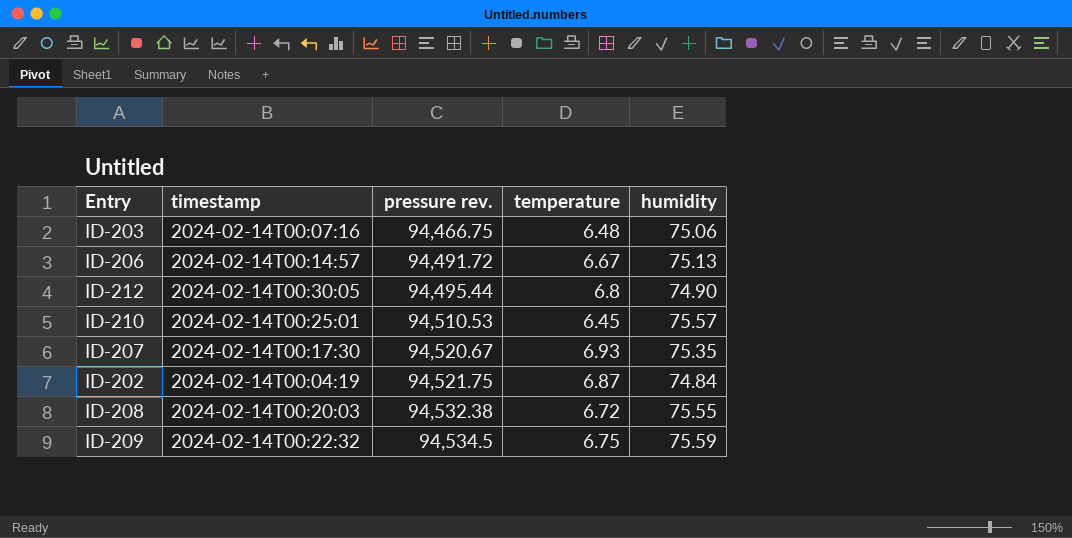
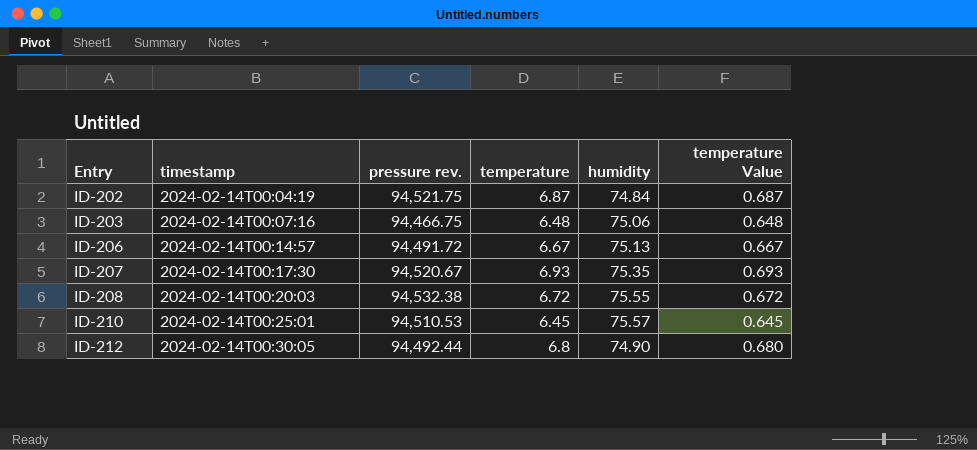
row order: pressure rev. ascending -> Entry ascending
column temperature Value | formula: none -> [temperature] * 0.1
row ID-209: 2024-02-14T00:22:32 | 94,534.5 | 6.75 | 75.59 -> none
ID-212 | pressure rev.: 94,495.44 -> 94,492.44

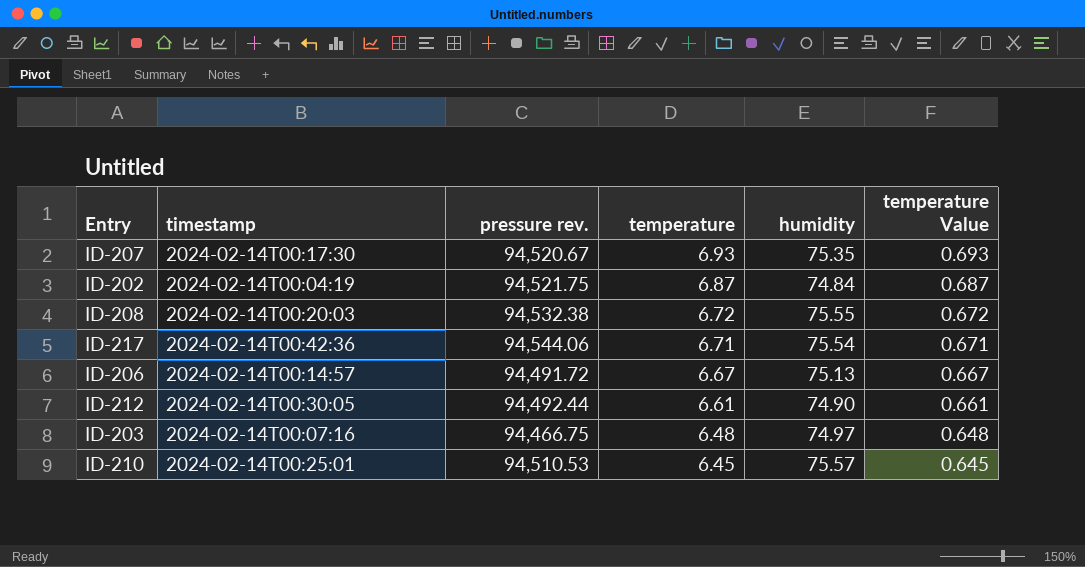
row order: Entry ascending -> temperature descending
row ID-217: none -> 2024-02-14T00:42:36 | 94,544.06 | 6.71 | 75.54 | 0.671
ID-212 | temperature: 6.8 -> 6.61
ID-212 | temperature Value: 0.680 -> 0.661
ID-203 | humidity: 75.06 -> 74.97

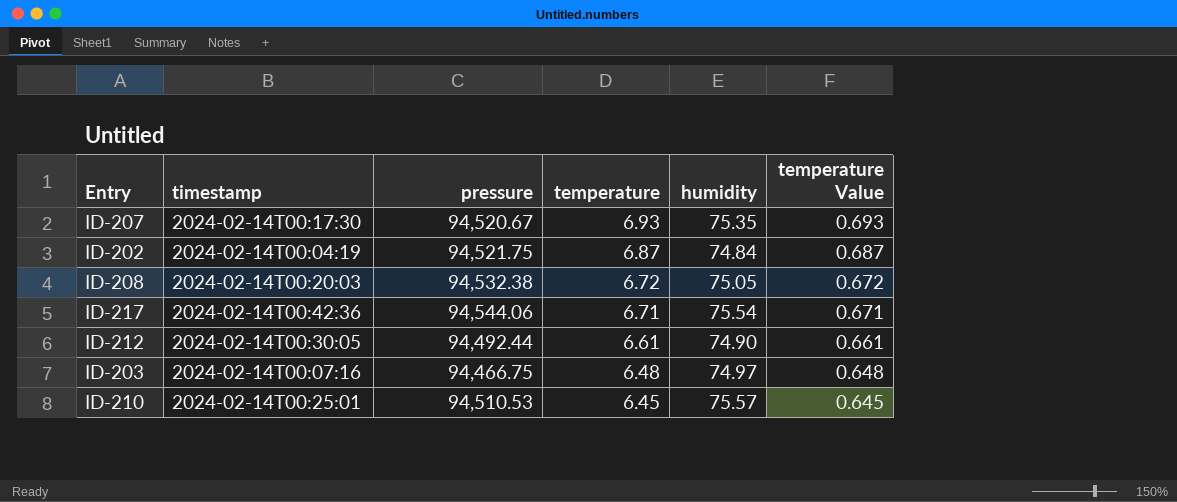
column name: pressure rev. -> pressure
row ID-206: 2024-02-14T00:14:57 | 94,491.72 | 6.67 | 75.13 | 0.667 -> none
ID-208 | humidity: 75.55 -> 75.05

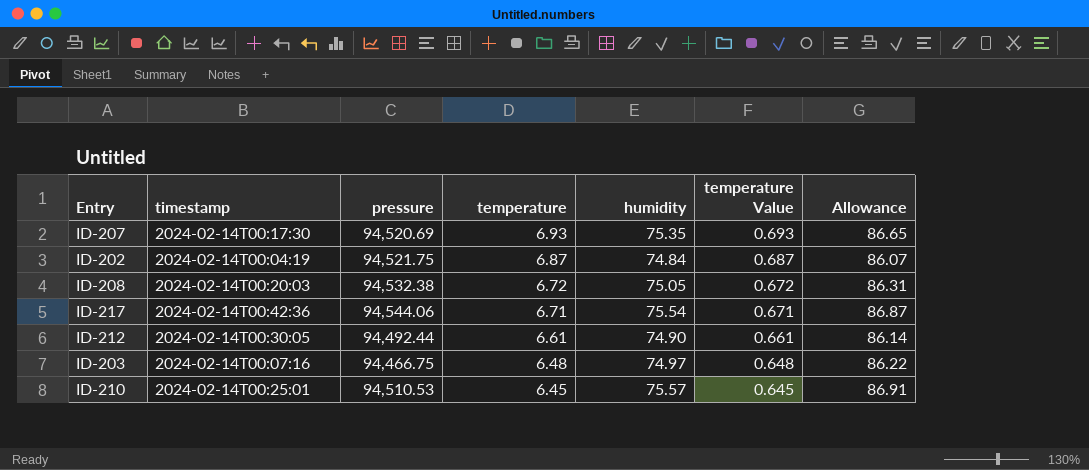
column Allowance | formula: none -> [humidity] * 1.15
ID-207 | pressure: 94,520.67 -> 94,520.69

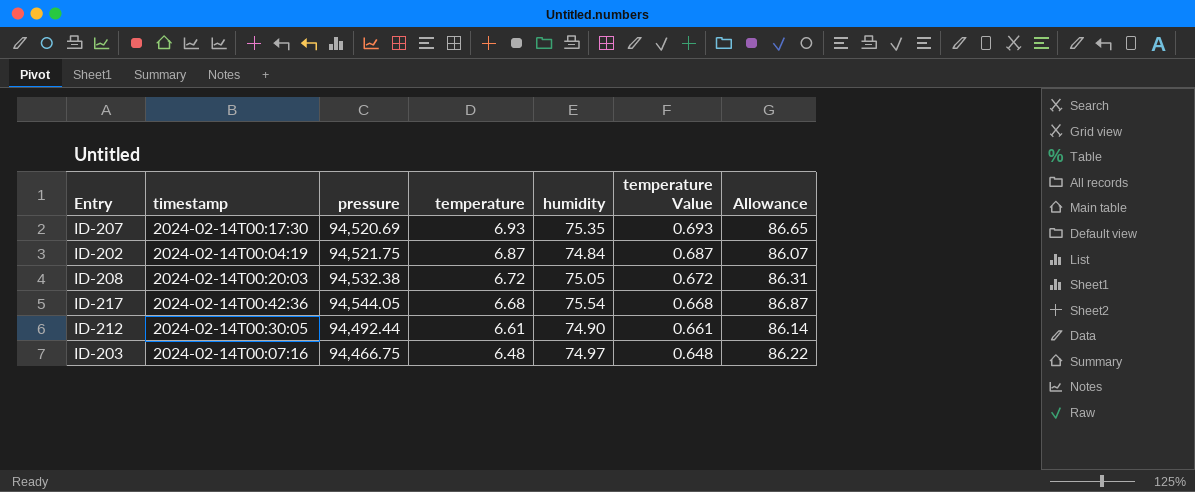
row ID-210: 2024-02-14T00:25:01 | 94,510.53 | 6.45 | 75.57 | 0.645 | 86.91 -> none
ID-217 | pressure: 94,544.06 -> 94,544.05
ID-217 | temperature: 6.71 -> 6.68
ID-217 | temperature Value: 0.671 -> 0.668

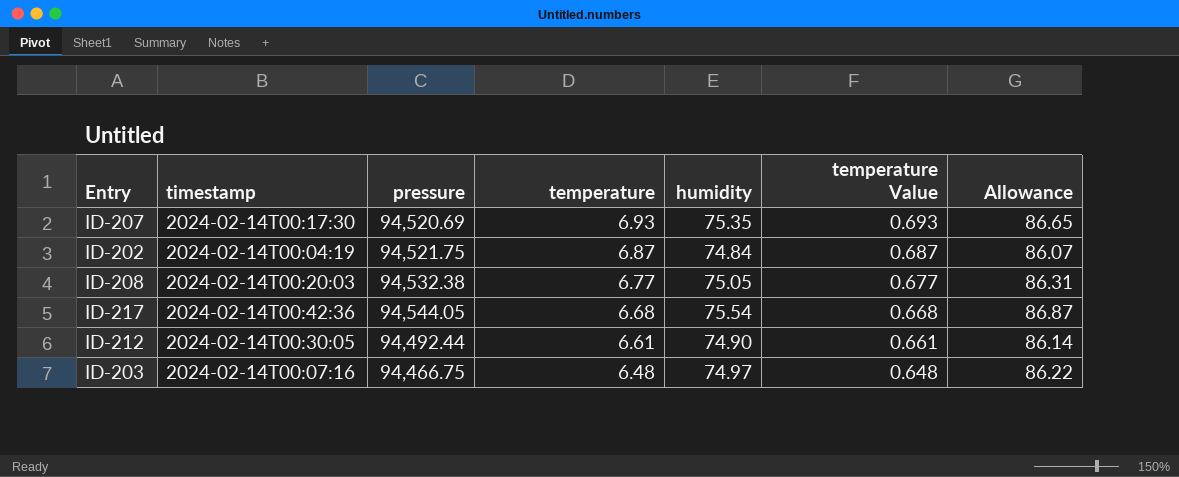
ID-208 | temperature: 6.72 -> 6.77
ID-208 | temperature Value: 0.672 -> 0.677

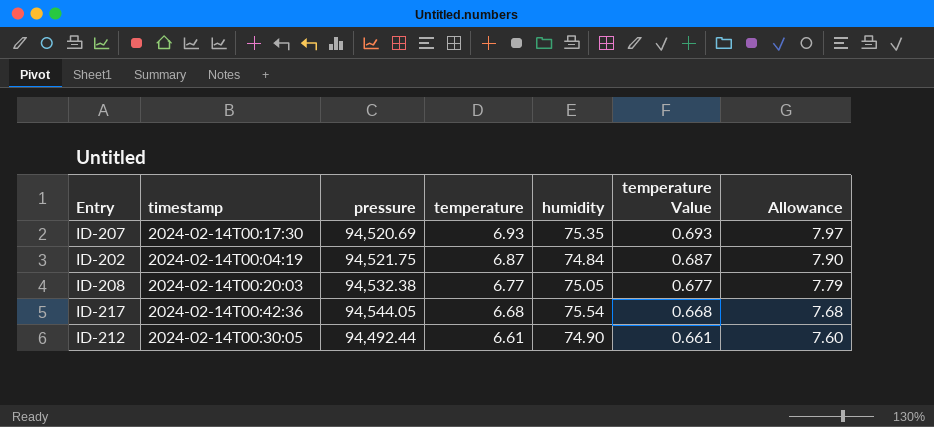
column Allowance | formula: [humidity] * 1.15 -> [temperature] * 1.15
row ID-203: 2024-02-14T00:07:16 | 94,466.75 | 6.48 | 74.97 | 0.648 | 86.22 -> none

